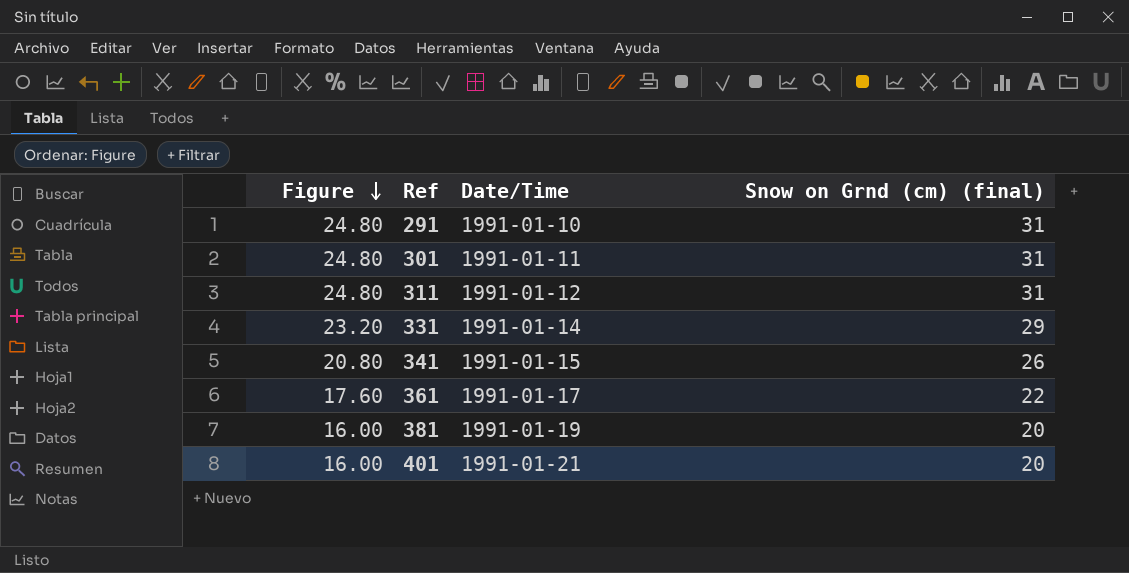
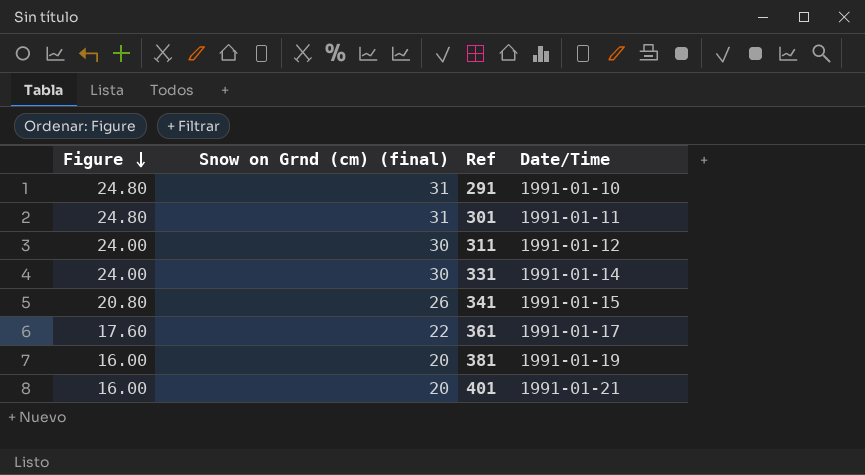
column Snow on Grnd (cm) (final) | position: 4 -> 2
311 | Figure: 24.80 -> 24.00
311 | Snow on Grnd (cm) (final): 31 -> 30
331 | Figure: 23.20 -> 24.00
331 | Snow on Grnd (cm) (final): 29 -> 30

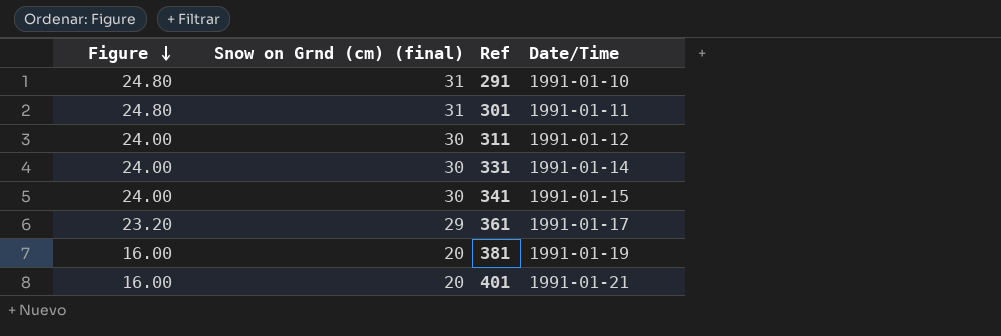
341 | Figure: 20.80 -> 24.00
341 | Snow on Grnd (cm) (final): 26 -> 30
361 | Figure: 17.60 -> 23.20
361 | Snow on Grnd (cm) (final): 22 -> 29

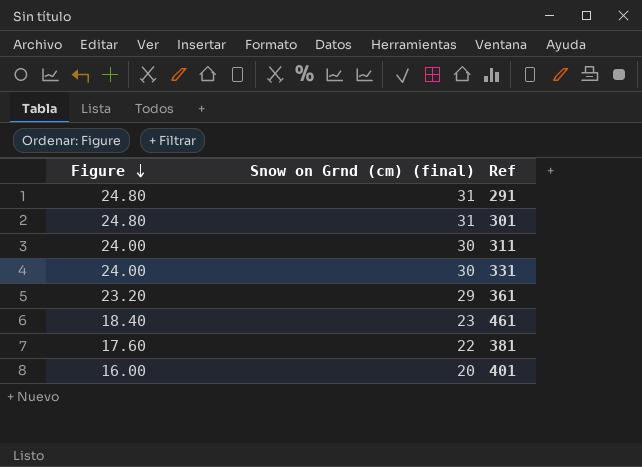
column Date/Time | position: 4 -> none
row 341: 24.00 | 30 | 1991-01-15 -> none
row 461: none -> 18.40 | 23
381 | Figure: 16.00 -> 17.60
381 | Snow on Grnd (cm) (final): 20 -> 22

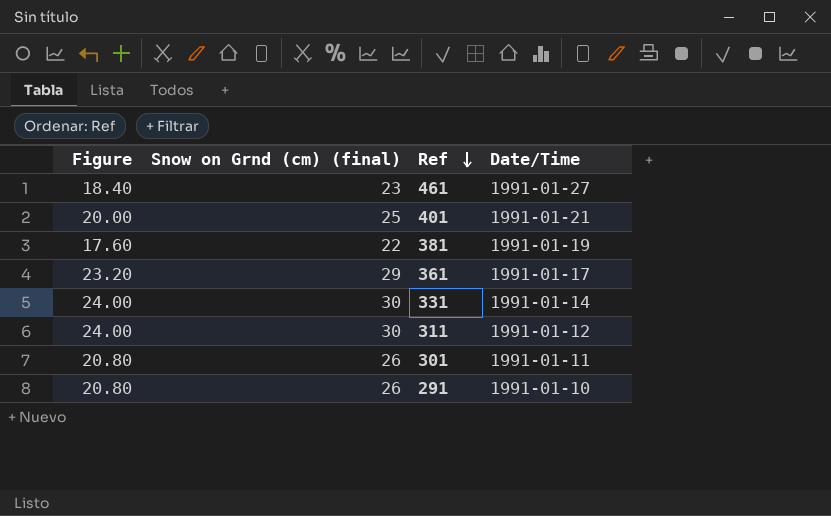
row order: Figure descending -> Ref descending
column Date/Time | position: none -> 4
401 | Figure: 16.00 -> 20.00
401 | Snow on Grnd (cm) (final): 20 -> 25
301 | Figure: 24.80 -> 20.80
301 | Snow on Grnd (cm) (final): 31 -> 26
291 | Figure: 24.80 -> 20.80
291 | Snow on Grnd (cm) (final): 31 -> 26

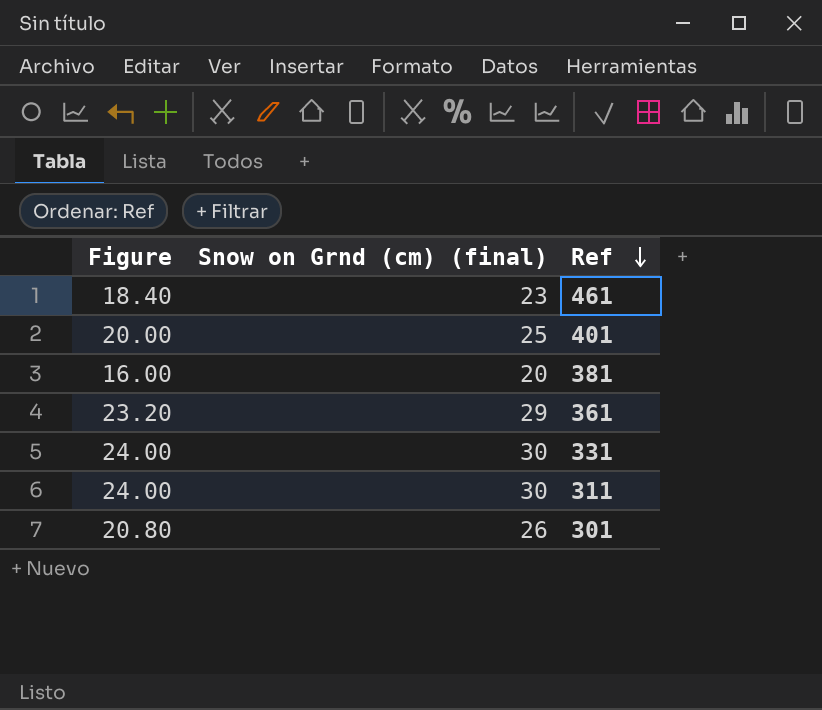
column Date/Time | position: 4 -> none
row 291: 20.80 | 26 | 1991-01-10 -> none
381 | Figure: 17.60 -> 16.00
381 | Snow on Grnd (cm) (final): 22 -> 20

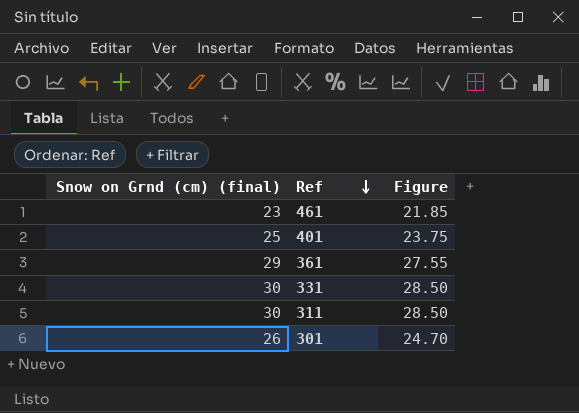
column Figure | formula: [Snow on Grnd (cm) (final)] * 0.8 -> [Snow on Grnd (cm) (final)] * 0.95
column Figure | position: 1 -> 3
row 381: 16.00 | 20 -> none

